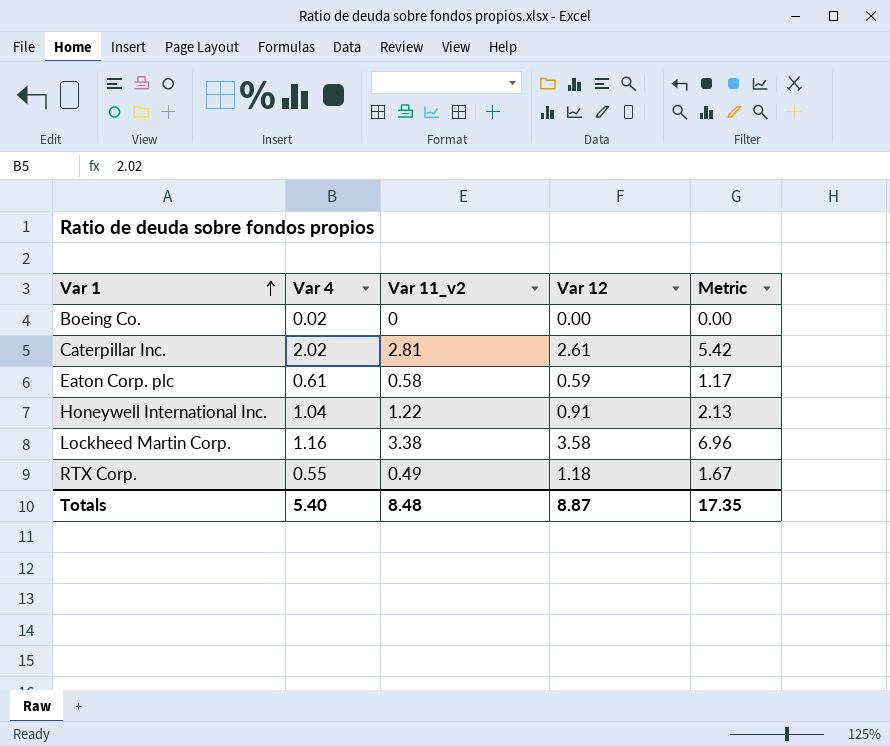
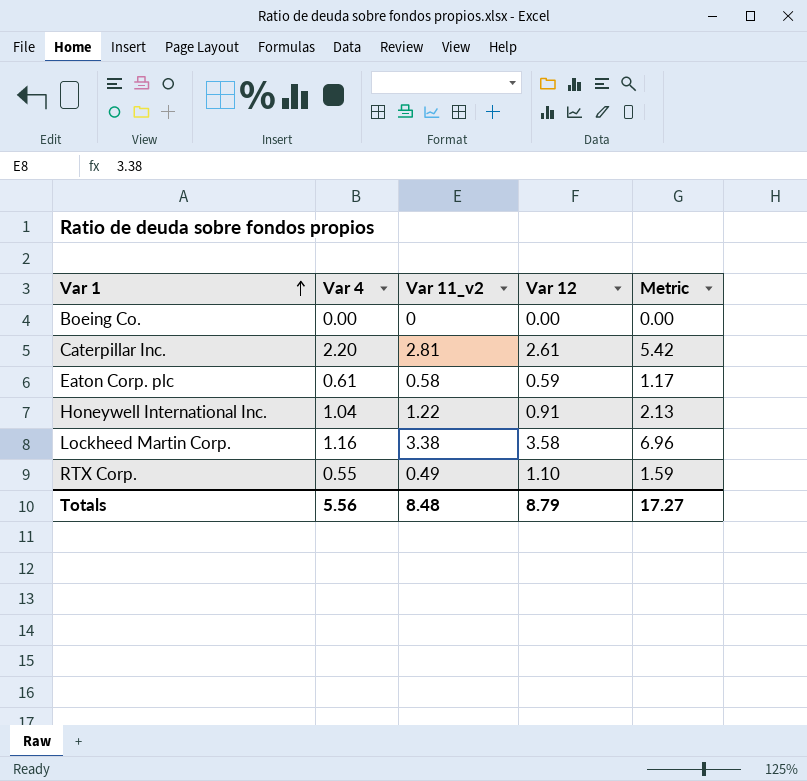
Boeing Co. | Var 4: 0.02 -> 0.00
Caterpillar Inc. | Var 4: 2.02 -> 2.20
RTX Corp. | Var 12: 1.18 -> 1.10
RTX Corp. | Metric: 1.67 -> 1.59
Totals | Var 4: 5.40 -> 5.56
Totals | Var 12: 8.87 -> 8.79
Totals | Metric: 17.35 -> 17.27

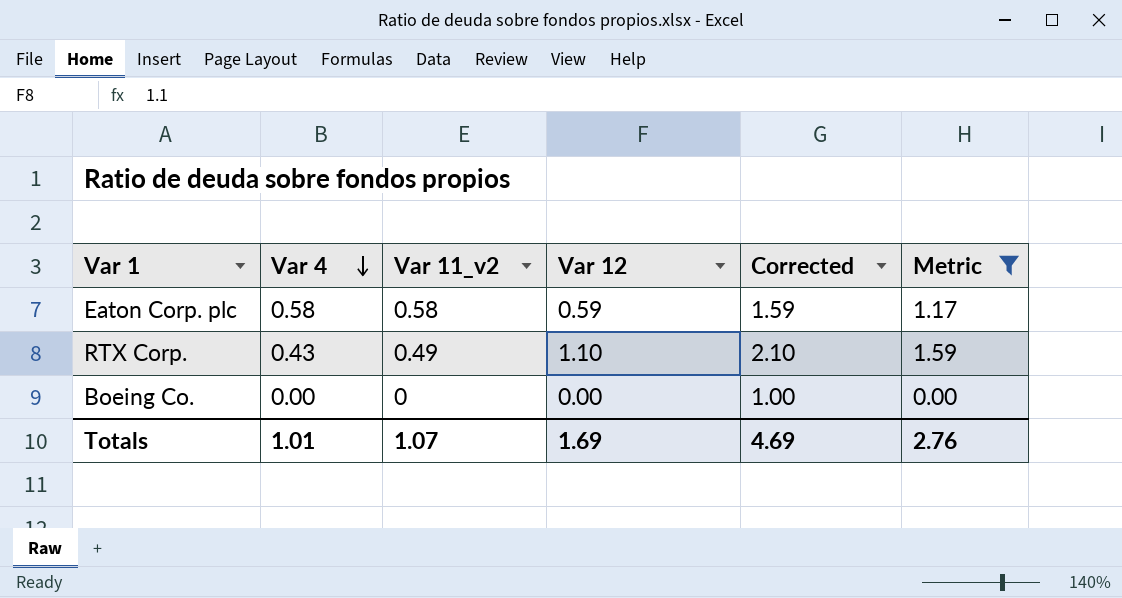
filter: none -> Metric <= 1.59
row order: Var 1 ascending -> Var 4 descending
column Corrected | formula: none -> [Var 12] + 1
Eaton Corp. plc | Var 4: 0.61 -> 0.58
RTX Corp. | Var 4: 0.55 -> 0.43
Totals | Var 4: 5.56 -> 1.01
Totals | Var 11_v2: 8.48 -> 1.07
Totals | Var 12: 8.79 -> 1.69
Totals | Metric: 17.27 -> 2.76

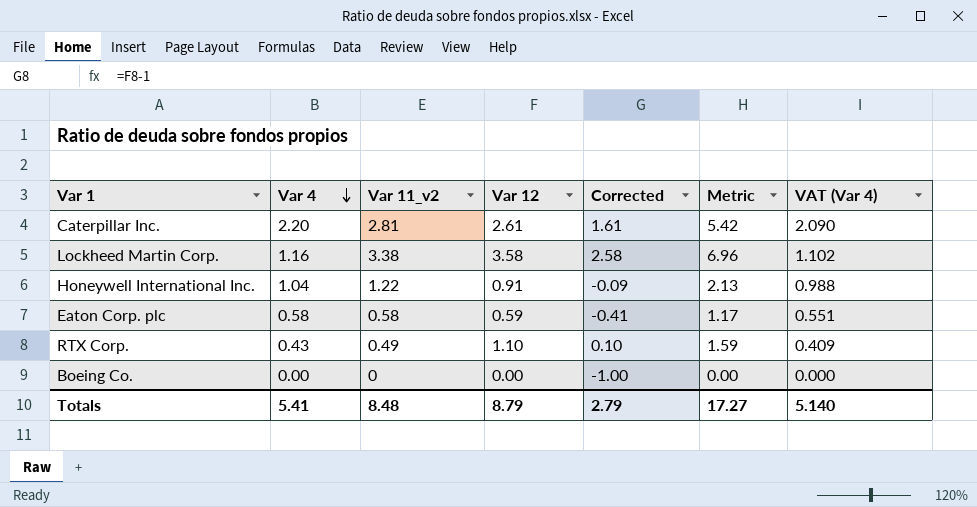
filter: Metric <= 1.59 -> none
column Corrected | formula: [Var 12] + 1 -> [Var 12] - 1
column VAT (Var 4) | formula: none -> [Var 4] * 0.95
Totals | Var 4: 1.01 -> 5.41
Totals | Var 11_v2: 1.07 -> 8.48
Totals | Var 12: 1.69 -> 8.79
Totals | Corrected: 4.69 -> 2.79
Totals | Metric: 2.76 -> 17.27

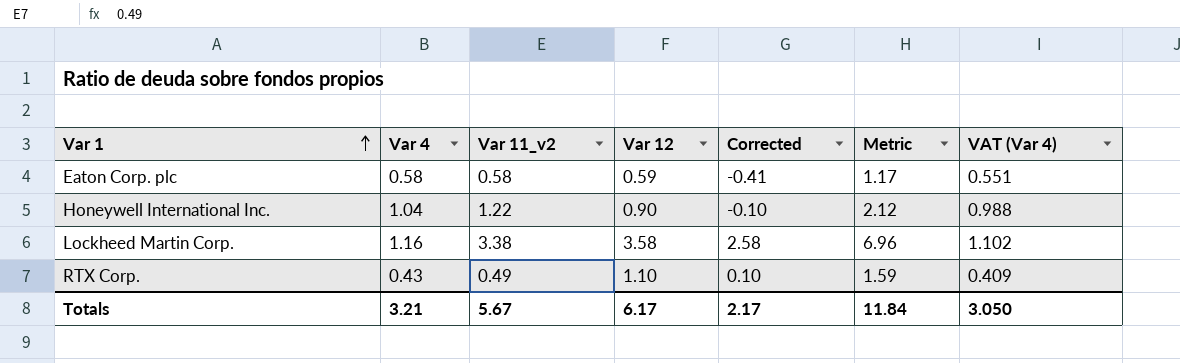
row order: Var 4 descending -> Var 1 ascending
row Caterpillar Inc.: 2.20 | 2.81 | 2.61 | 1.61 | 5.42 | 2.090 -> none
row Boeing Co.: 0.00 | 0 | 0.00 | -1.00 | 0.00 | 0.000 -> none
Honeywell International Inc. | Var 12: 0.91 -> 0.90
Honeywell International Inc. | Corrected: -0.09 -> -0.10
Honeywell International Inc. | Metric: 2.13 -> 2.12
Totals | Var 4: 5.41 -> 3.21
Totals | Var 11_v2: 8.48 -> 5.67
Totals | Var 12: 8.79 -> 6.17
Totals | Corrected: 2.79 -> 2.17
Totals | Metric: 17.27 -> 11.84
Totals | VAT (Var 4): 5.140 -> 3.050

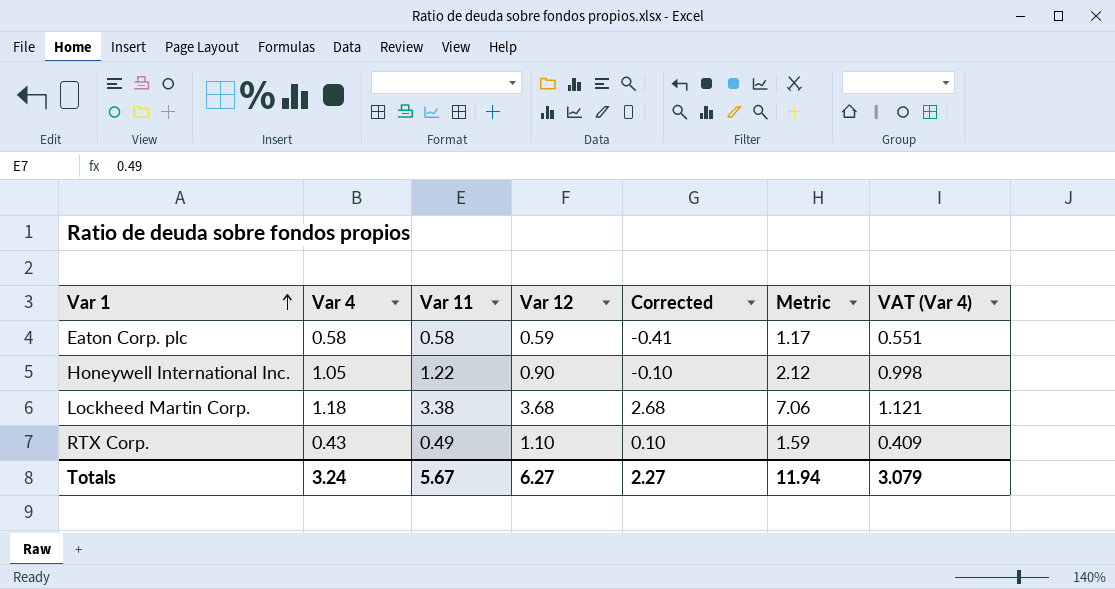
column name: Var 11_v2 -> Var 11
Honeywell International Inc. | Var 4: 1.04 -> 1.05
Honeywell International Inc. | VAT (Var 4): 0.988 -> 0.998
Lockheed Martin Corp. | Var 4: 1.16 -> 1.18
Lockheed Martin Corp. | Var 12: 3.58 -> 3.68
Lockheed Martin Corp. | Corrected: 2.58 -> 2.68
Lockheed Martin Corp. | Metric: 6.96 -> 7.06
Lockheed Martin Corp. | VAT (Var 4): 1.102 -> 1.121
Totals | Var 4: 3.21 -> 3.24
Totals | Var 12: 6.17 -> 6.27
Totals | Corrected: 2.17 -> 2.27
Totals | Metric: 11.84 -> 11.94
Totals | VAT (Var 4): 3.050 -> 3.079

